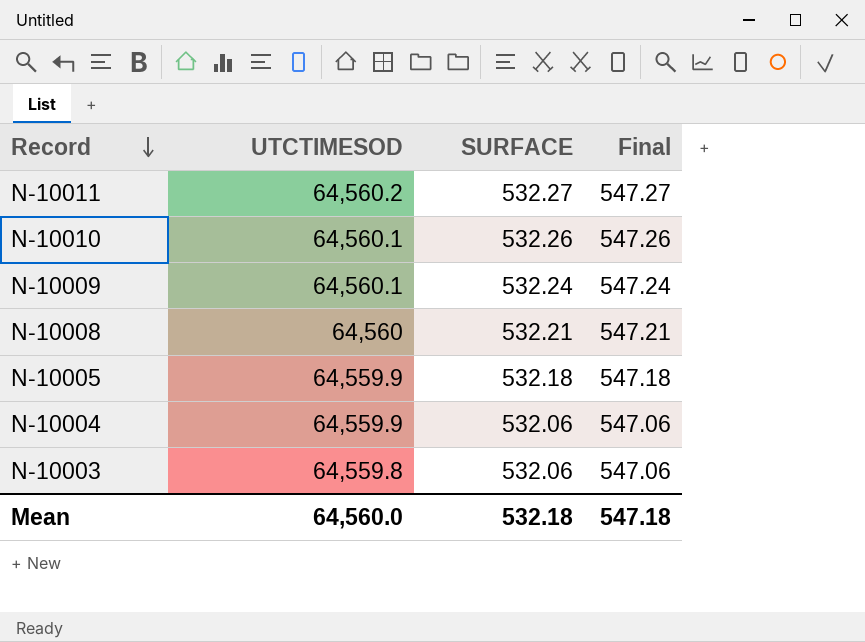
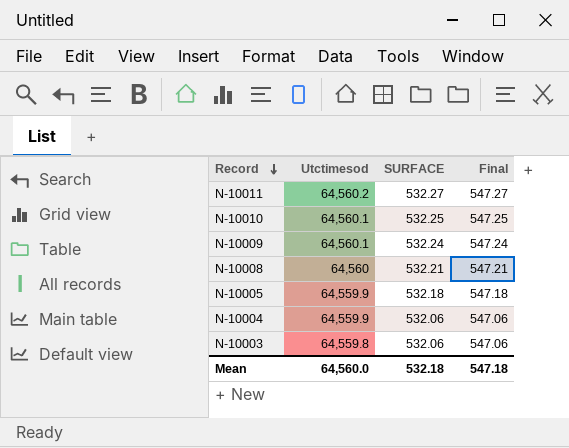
column name: UTCTIMESOD -> Utctimesod
N-10010 | SURFACE: 532.26 -> 532.25
N-10010 | Final: 547.26 -> 547.25

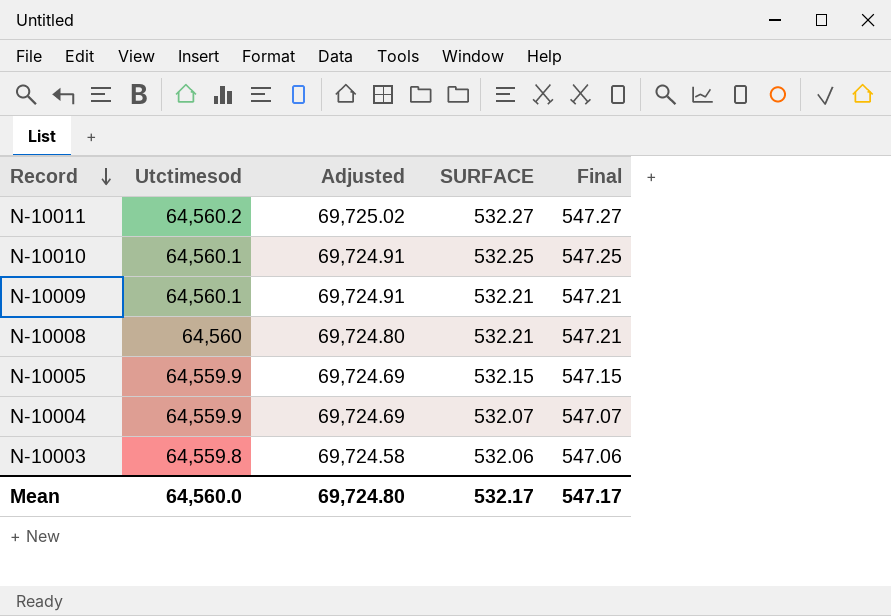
column Adjusted | formula: none -> [Utctimesod] * 1.08
N-10009 | SURFACE: 532.24 -> 532.21
N-10009 | Final: 547.24 -> 547.21
N-10005 | SURFACE: 532.18 -> 532.15
N-10005 | Final: 547.18 -> 547.15
N-10004 | SURFACE: 532.06 -> 532.07
N-10004 | Final: 547.06 -> 547.07
Mean | SURFACE: 532.18 -> 532.17
Mean | Final: 547.18 -> 547.17

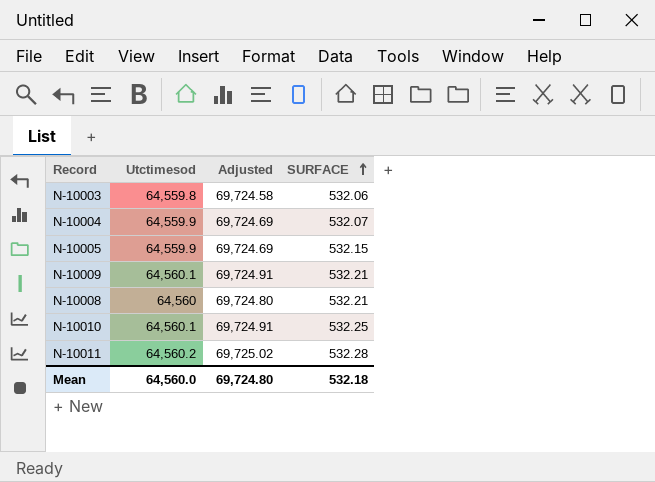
row order: Record descending -> SURFACE ascending
column Final | formula: [SURFACE] + 15 -> none
N-10011 | SURFACE: 532.27 -> 532.28
Mean | SURFACE: 532.17 -> 532.18

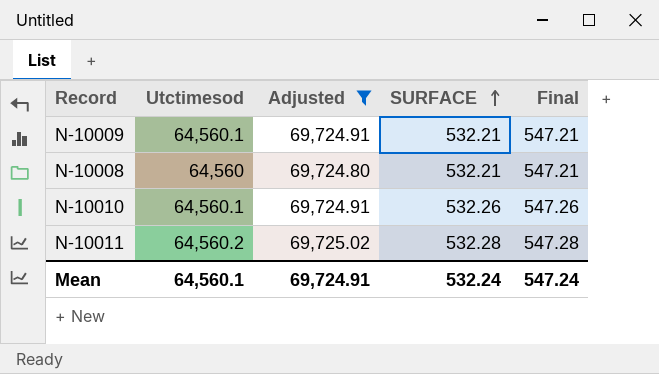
filter: none -> Adjusted >= 69,724.80
column Final | formula: none -> [SURFACE] + 15
N-10010 | SURFACE: 532.25 -> 532.26
Mean | Utctimesod: 64,560.0 -> 64,560.1
Mean | Adjusted: 69,724.80 -> 69,724.91
Mean | SURFACE: 532.18 -> 532.24

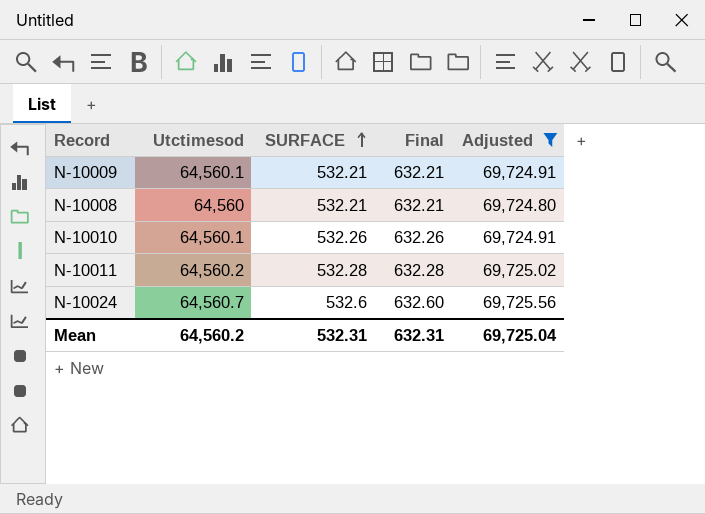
column Final | formula: [SURFACE] + 15 -> [SURFACE] + 100
column Adjusted | position: 3 -> 5
row N-10024: none -> 64,560.7 | 532.6 | 632.60 | 69,725.56
Mean | Utctimesod: 64,560.1 -> 64,560.2
Mean | SURFACE: 532.24 -> 532.31
Mean | Final: 547.24 -> 632.31
Mean | Adjusted: 69,724.91 -> 69,725.04

